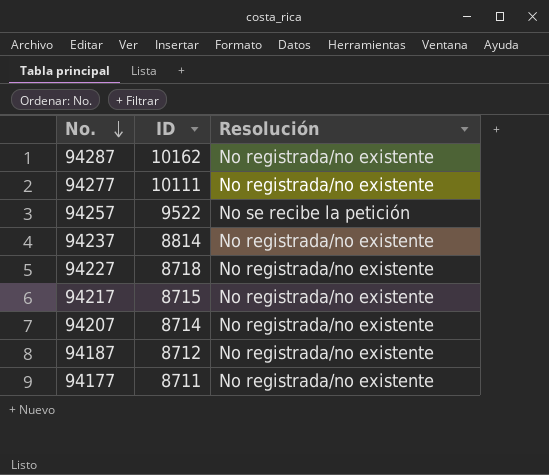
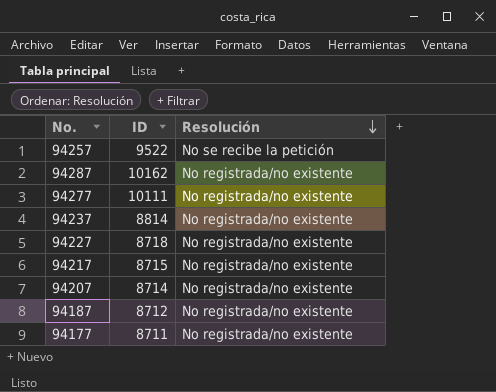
row order: No. descending -> Resolución descending

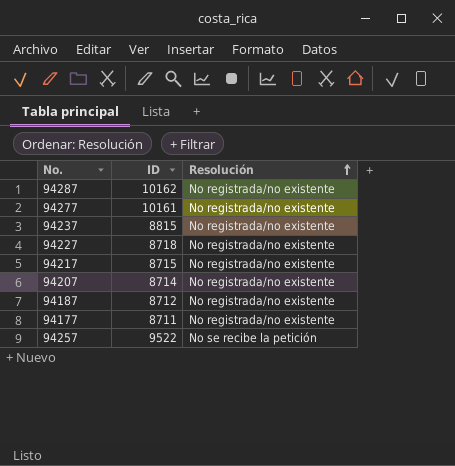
row order: Resolución descending -> Resolución ascending
94277 | ID: 10111 -> 10161
94237 | ID: 8814 -> 8815

